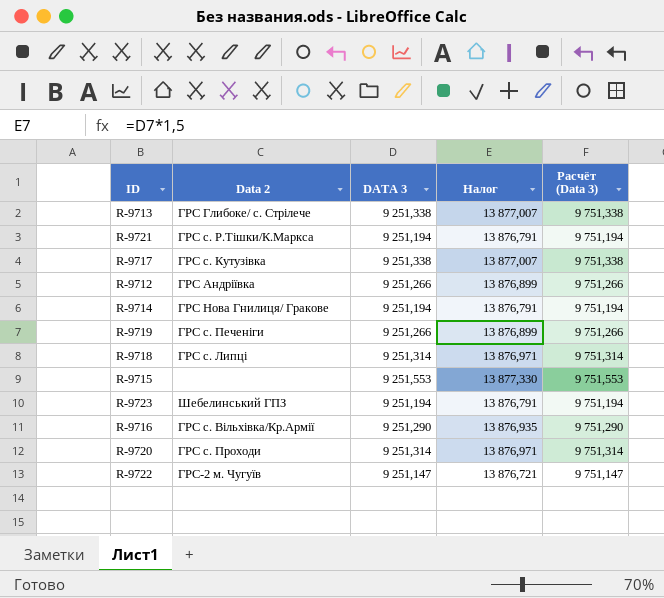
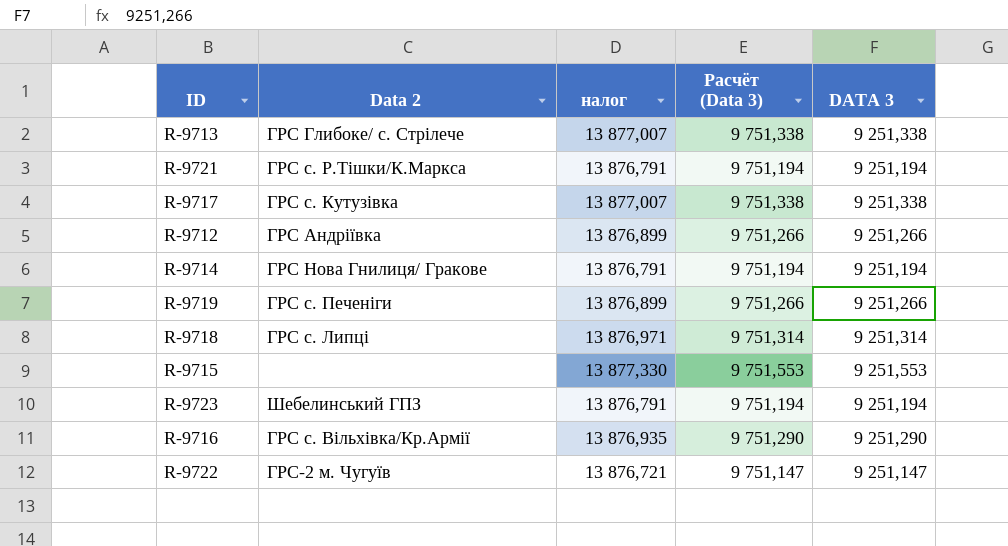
column name: Налог -> налог
column DATA 3 | position: 3 -> 5
row R-9720: ГРС с. Проходи | 9 251,314 | 13 876,971 | 9 751,314 -> none

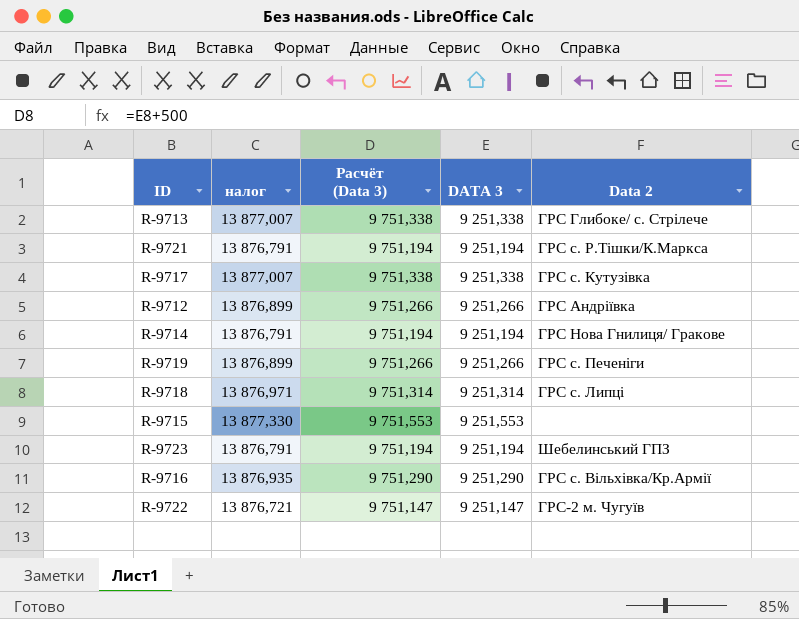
column Data 2 | position: 2 -> 5

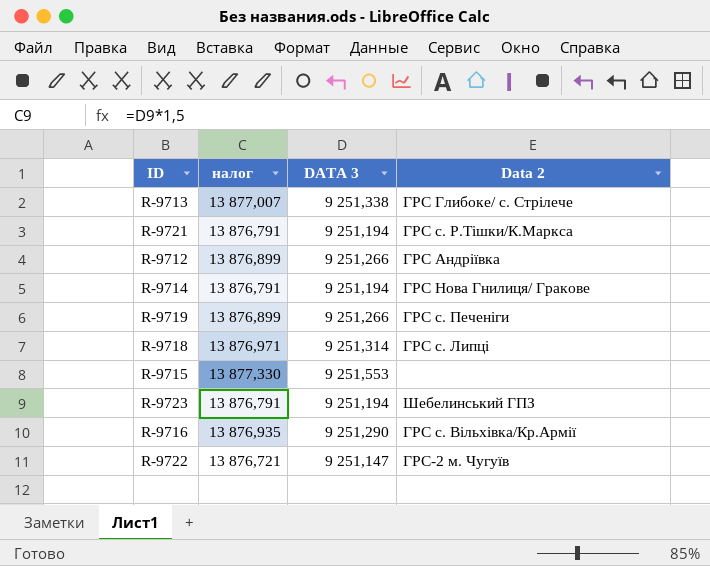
column Расчёт (Data 3) | formula: [DATA 3] + 500 -> none
row R-9717: 13 877,007 | 9 751,338 | 9 251,338 | ГРС с. Кутузiвка -> none

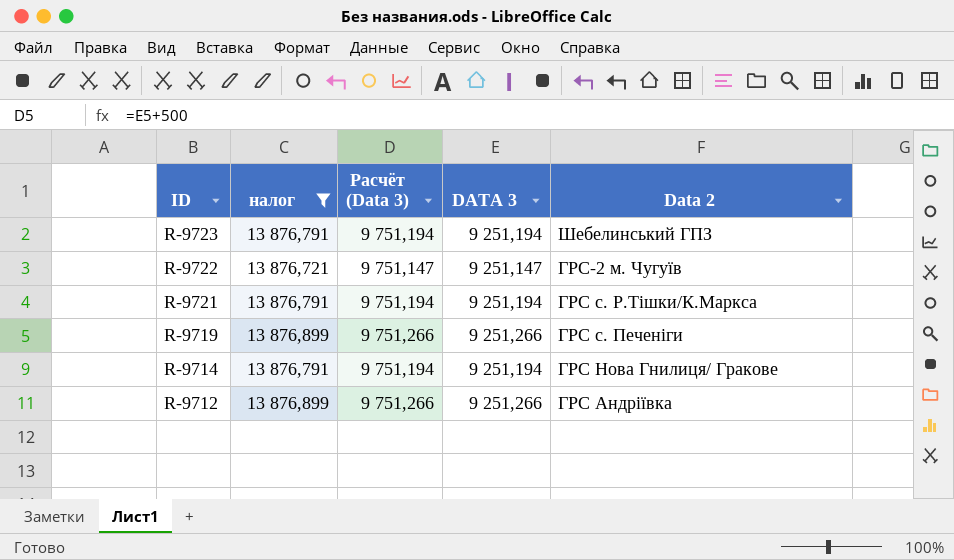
filter: none -> налог <= 13 876,899
row order: none -> ID descending
column Расчёт (Data 3) | formula: none -> [DATA 3] + 500

